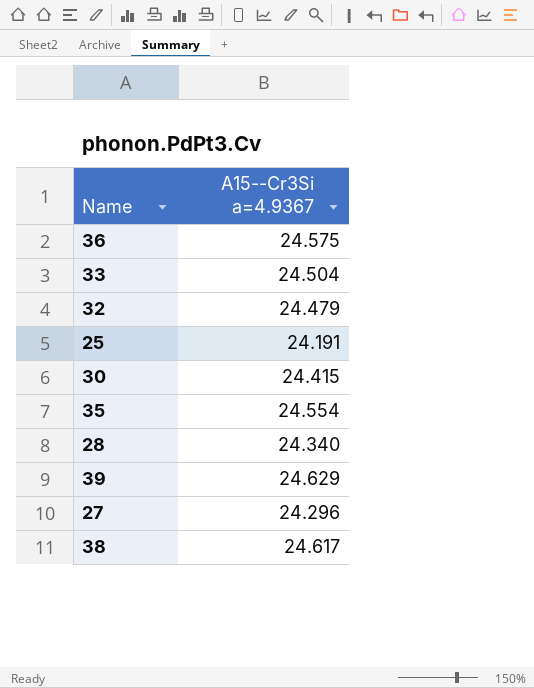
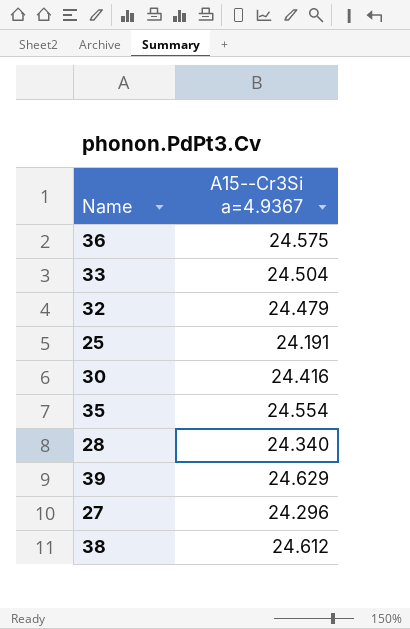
30 | A15--Cr3Si a=4.9367: 24.415 -> 24.416
38 | A15--Cr3Si a=4.9367: 24.617 -> 24.612

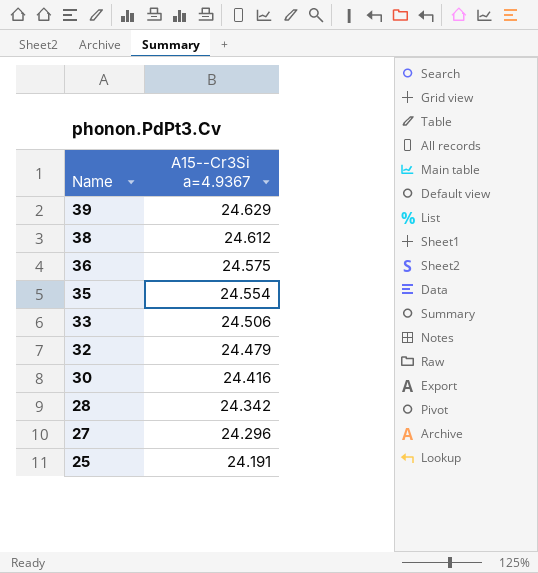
row order: none -> Name descending
33 | A15--Cr3Si a=4.9367: 24.504 -> 24.506
28 | A15--Cr3Si a=4.9367: 24.340 -> 24.342

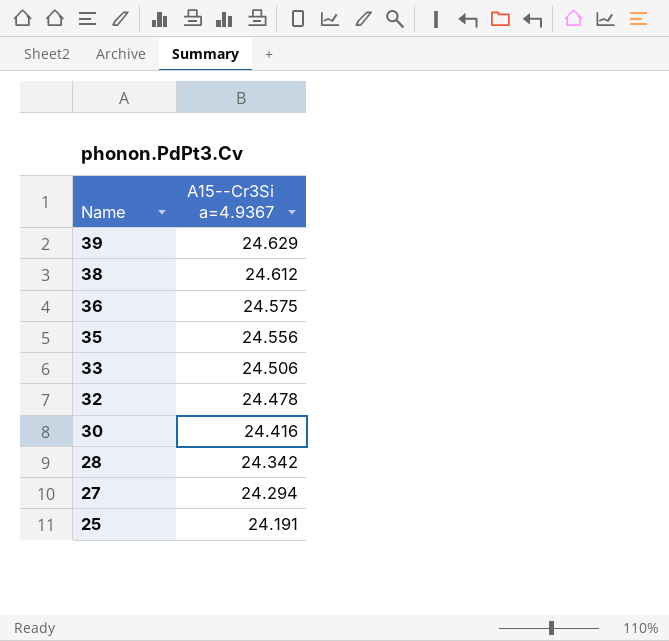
35 | A15--Cr3Si a=4.9367: 24.554 -> 24.556
32 | A15--Cr3Si a=4.9367: 24.479 -> 24.478
27 | A15--Cr3Si a=4.9367: 24.296 -> 24.294

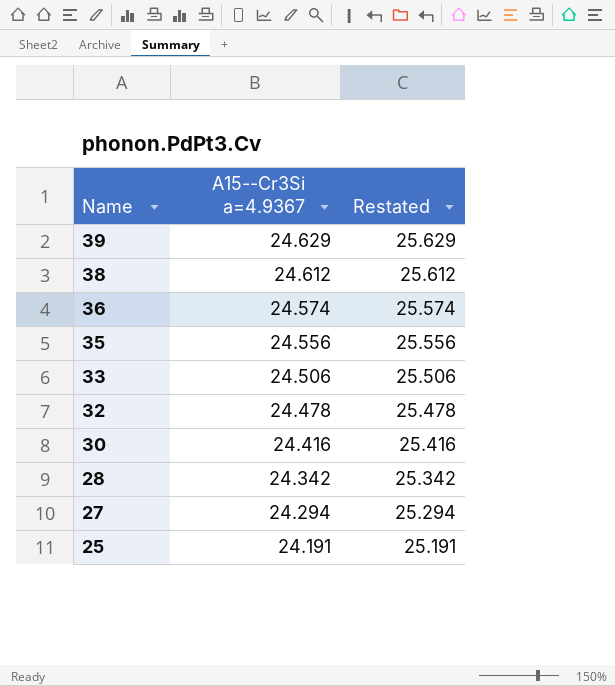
column Restated | formula: none -> [A15--Cr3Si a=4.9367] + 1
36 | A15--Cr3Si a=4.9367: 24.575 -> 24.574

